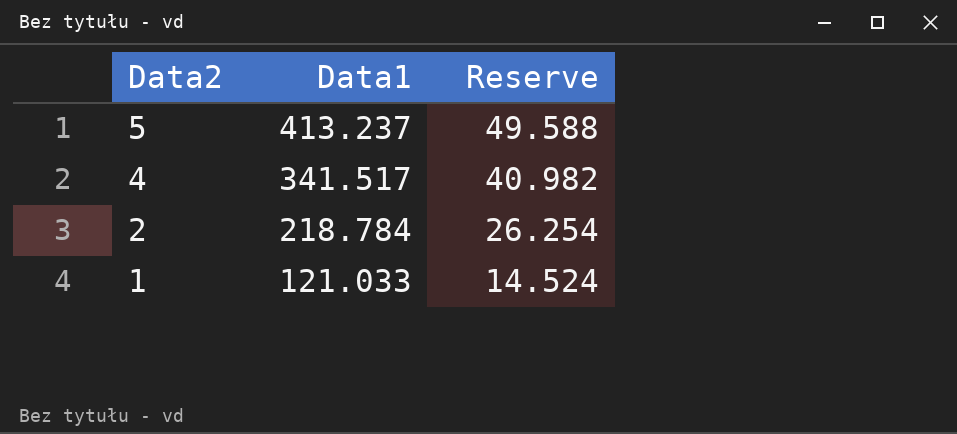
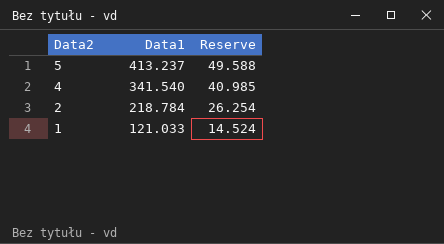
4 | Data1: 341.517 -> 341.540
4 | Reserve: 40.982 -> 40.985

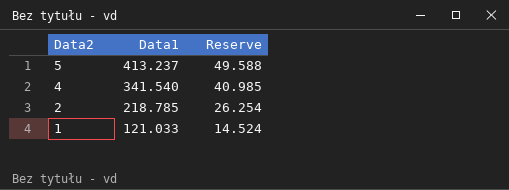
2 | Data1: 218.784 -> 218.785

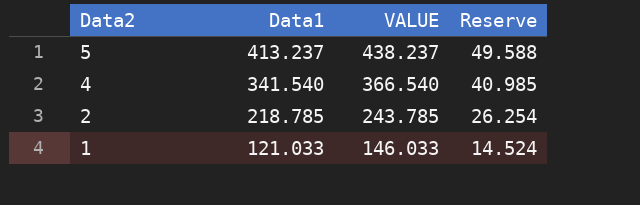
column VALUE | formula: none -> [Data1] + 25

